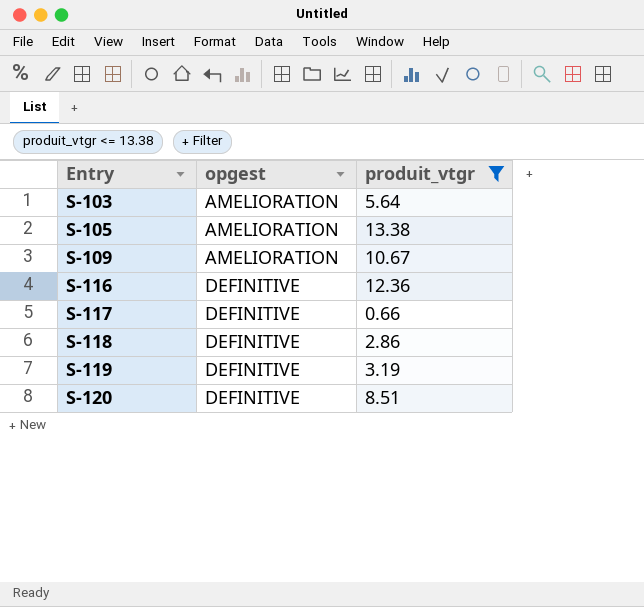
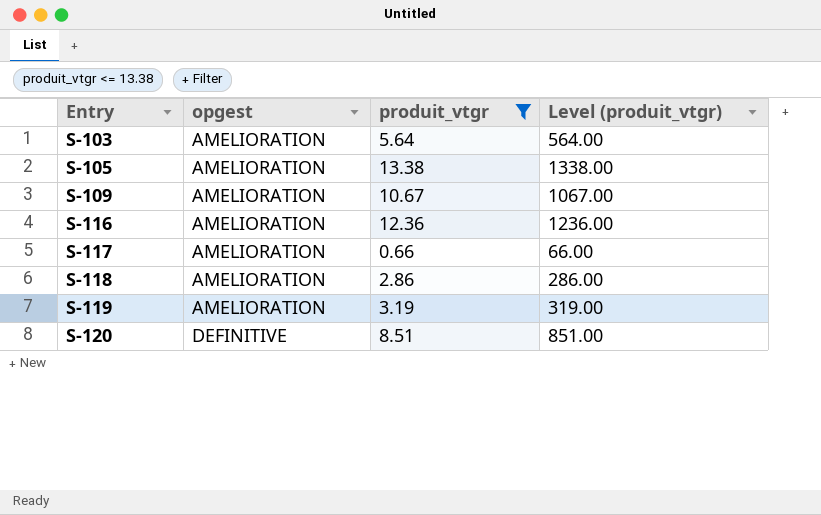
column Level (produit_vtgr) | formula: none -> [produit_vtgr] * 100
S-116 | opgest: DEFINITIVE -> AMELIORATION
S-117 | opgest: DEFINITIVE -> AMELIORATION
S-118 | opgest: DEFINITIVE -> AMELIORATION
S-119 | opgest: DEFINITIVE -> AMELIORATION

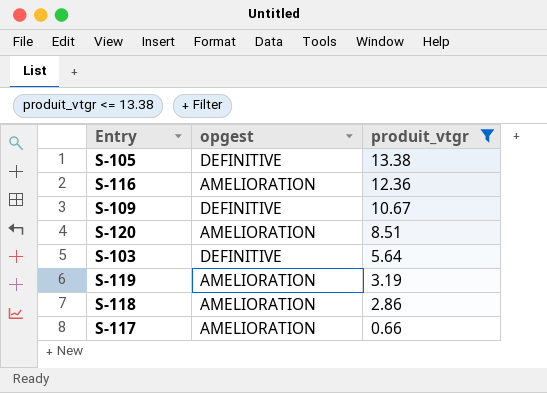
row order: Entry ascending -> produit_vtgr descending
column Level (produit_vtgr) | formula: [produit_vtgr] * 100 -> none
S-105 | opgest: AMELIORATION -> DEFINITIVE
S-109 | opgest: AMELIORATION -> DEFINITIVE
S-120 | opgest: DEFINITIVE -> AMELIORATION
S-103 | opgest: AMELIORATION -> DEFINITIVE

